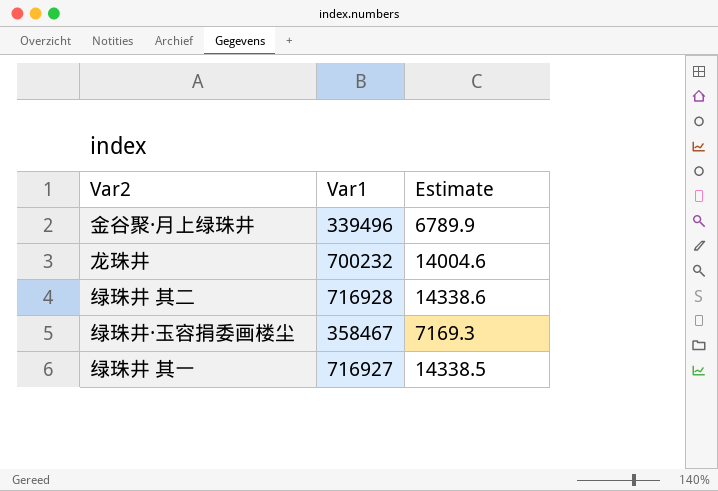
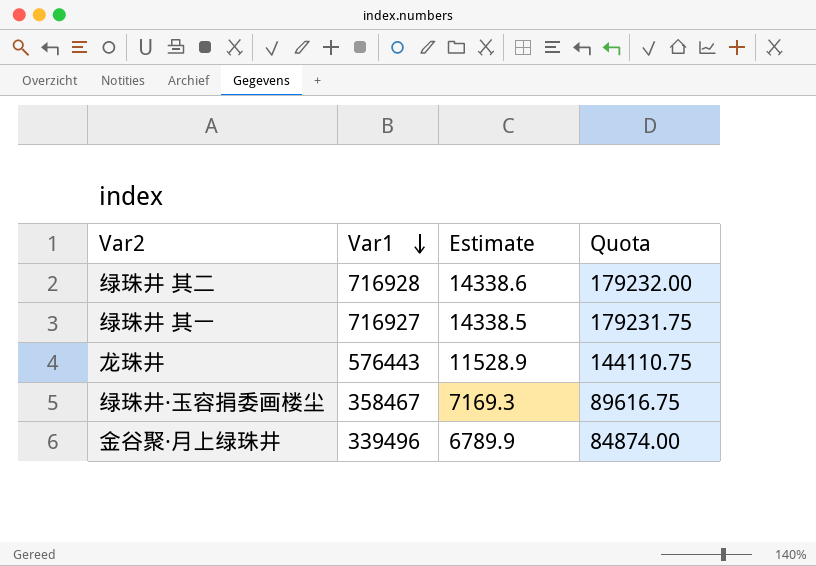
row order: none -> Var1 descending
column Quota | formula: none -> [Var1] * 0.25
龙珠井 | Var1: 700232 -> 576443
龙珠井 | Estimate: 14004.6 -> 11528.9

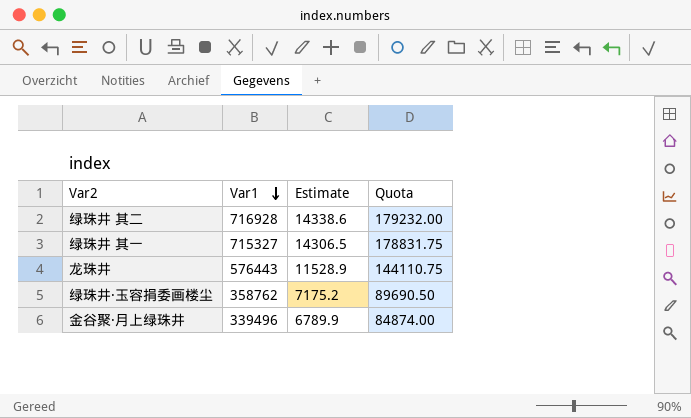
绿珠井 其一 | Var1: 716927 -> 715327
绿珠井 其一 | Estimate: 14338.5 -> 14306.5
绿珠井 其一 | Quota: 179231.75 -> 178831.75
绿珠井·玉容捐委画楼尘 | Var1: 358467 -> 358762
绿珠井·玉容捐委画楼尘 | Estimate: 7169.3 -> 7175.2
绿珠井·玉容捐委画楼尘 | Quota: 89616.75 -> 89690.50

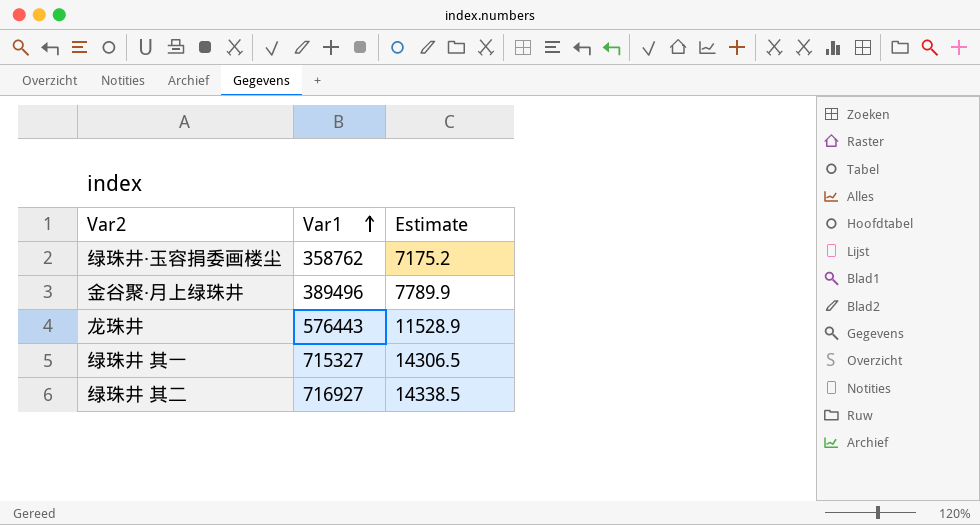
row order: Var1 descending -> Var1 ascending
column Quota | formula: [Var1] * 0.25 -> none
金谷聚·月上绿珠井 | Var1: 339496 -> 389496
金谷聚·月上绿珠井 | Estimate: 6789.9 -> 7789.9
绿珠井 其二 | Var1: 716928 -> 716927
绿珠井 其二 | Estimate: 14338.6 -> 14338.5

